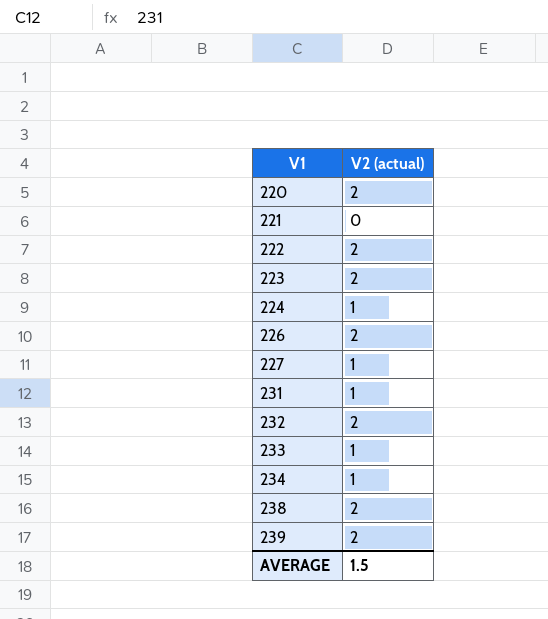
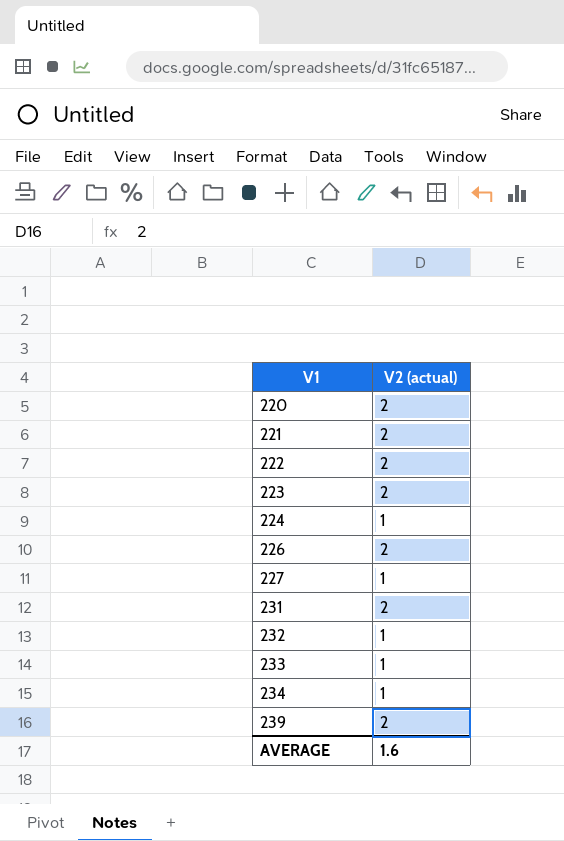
row 238: 2 -> none
221 | V2 (actual): 0 -> 2
231 | V2 (actual): 1 -> 2
232 | V2 (actual): 2 -> 1
AVERAGE | V2 (actual): 1.5 -> 1.6

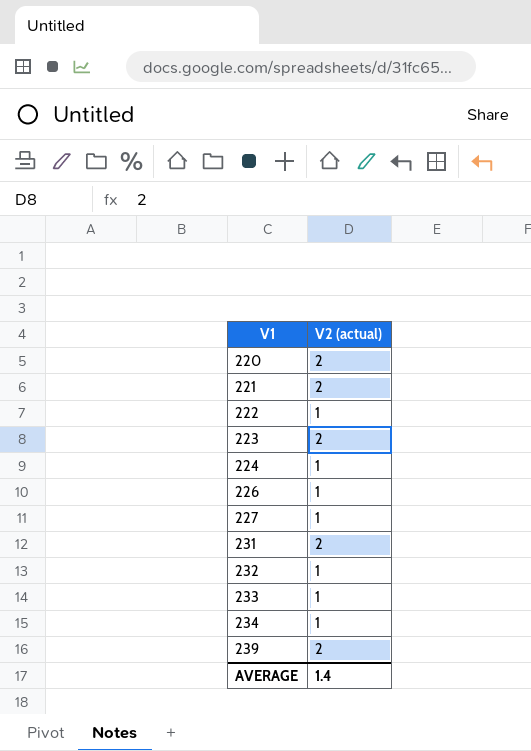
222 | V2 (actual): 2 -> 1
226 | V2 (actual): 2 -> 1
AVERAGE | V2 (actual): 1.6 -> 1.4

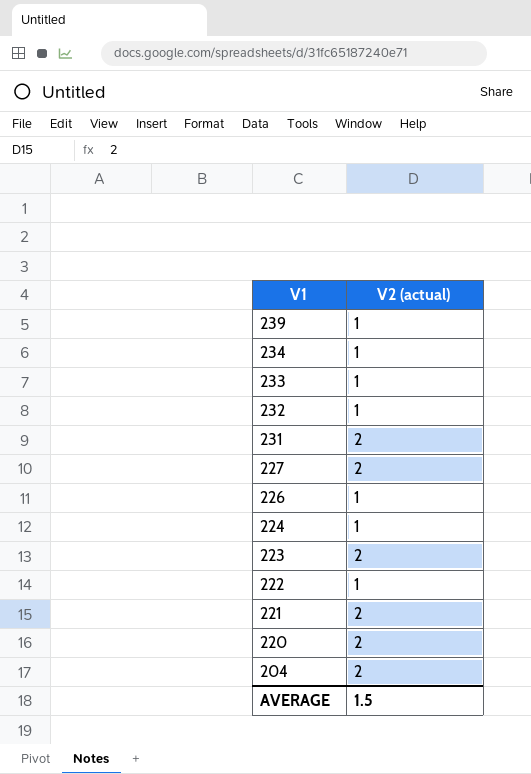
row order: V1 ascending -> V1 descending
239 | V2 (actual): 2 -> 1
227 | V2 (actual): 1 -> 2
row 204: none -> 2
AVERAGE | V2 (actual): 1.4 -> 1.5

